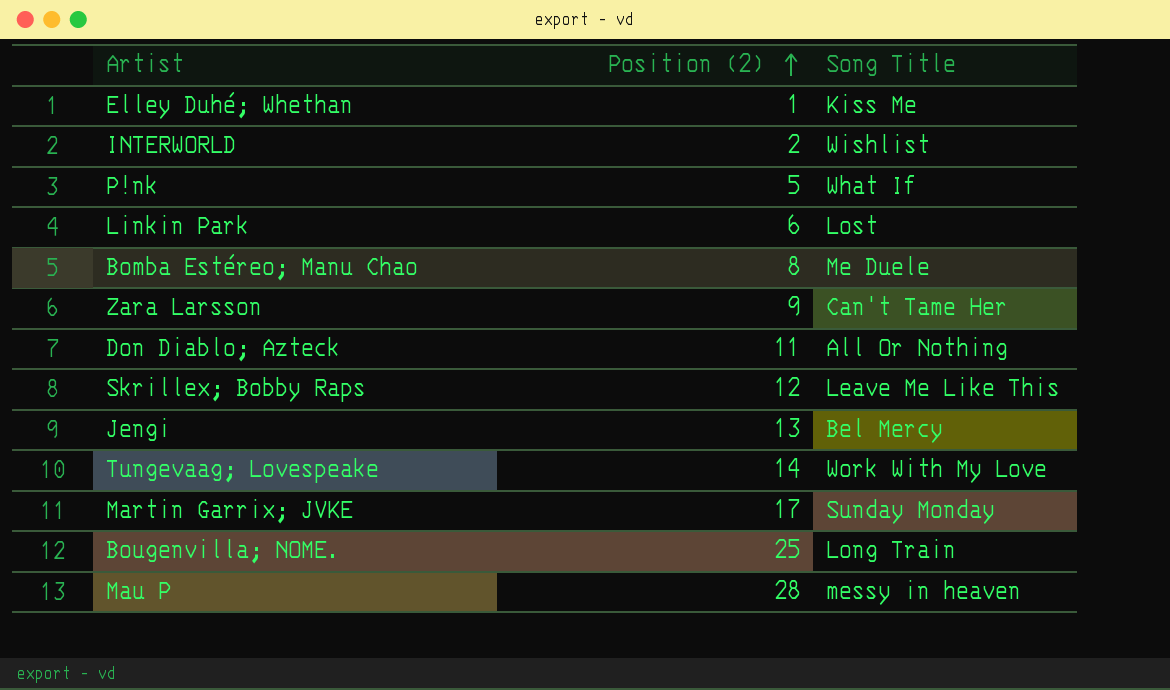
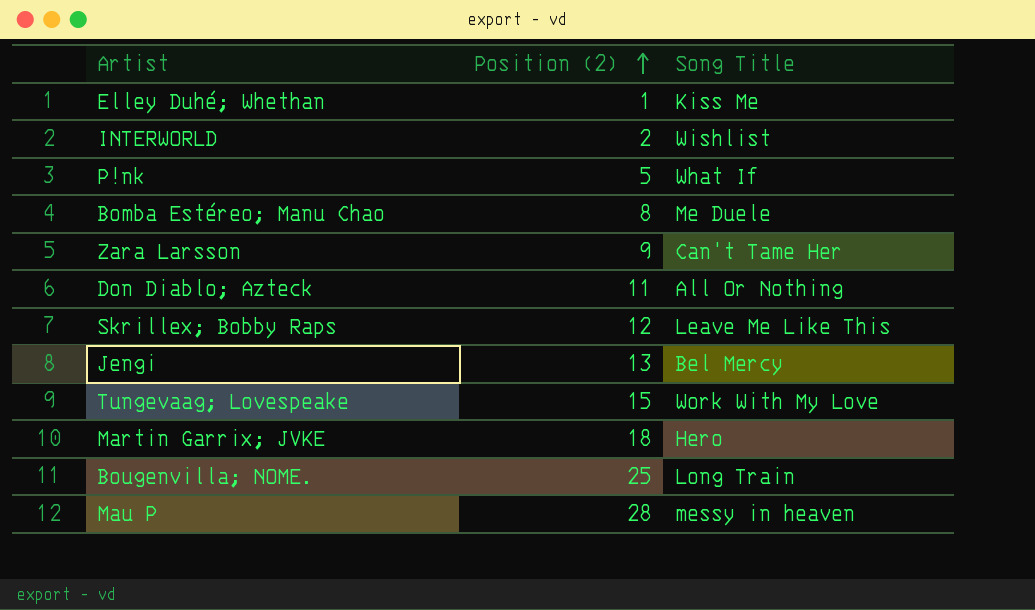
row Linkin Park: 6 | Lost -> none
Tungevaag; Lovespeake | Position (2): 14 -> 15
Martin Garrix; JVKE | Position (2): 17 -> 18
Martin Garrix; JVKE | Song Title: Sunday Monday -> Hero

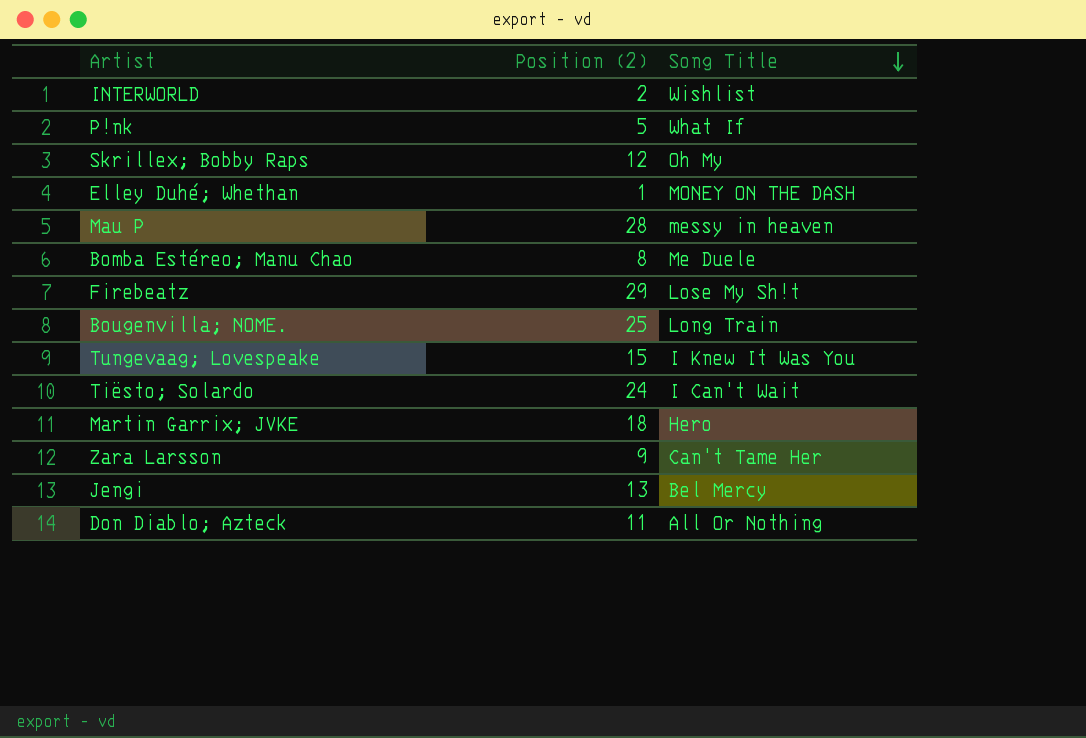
row order: Position (2) ascending -> Song Title descending
Skrillex; Bobby Raps | Song Title: Leave Me Like This -> Oh My
Elley Duhé; Whethan | Song Title: Kiss Me -> MONEY ON THE DASH
row Firebeatz: none -> 29 | Lose My Sh!t
Tungevaag; Lovespeake | Song Title: Work With My Love -> I Knew It Was You
row Tiësto; Solardo: none -> 24 | I Can't Wait

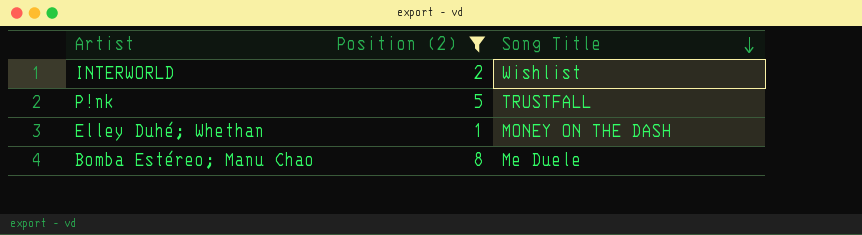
filter: none -> Position (2) <= 8
P!nk | Song Title: What If -> TRUSTFALL

